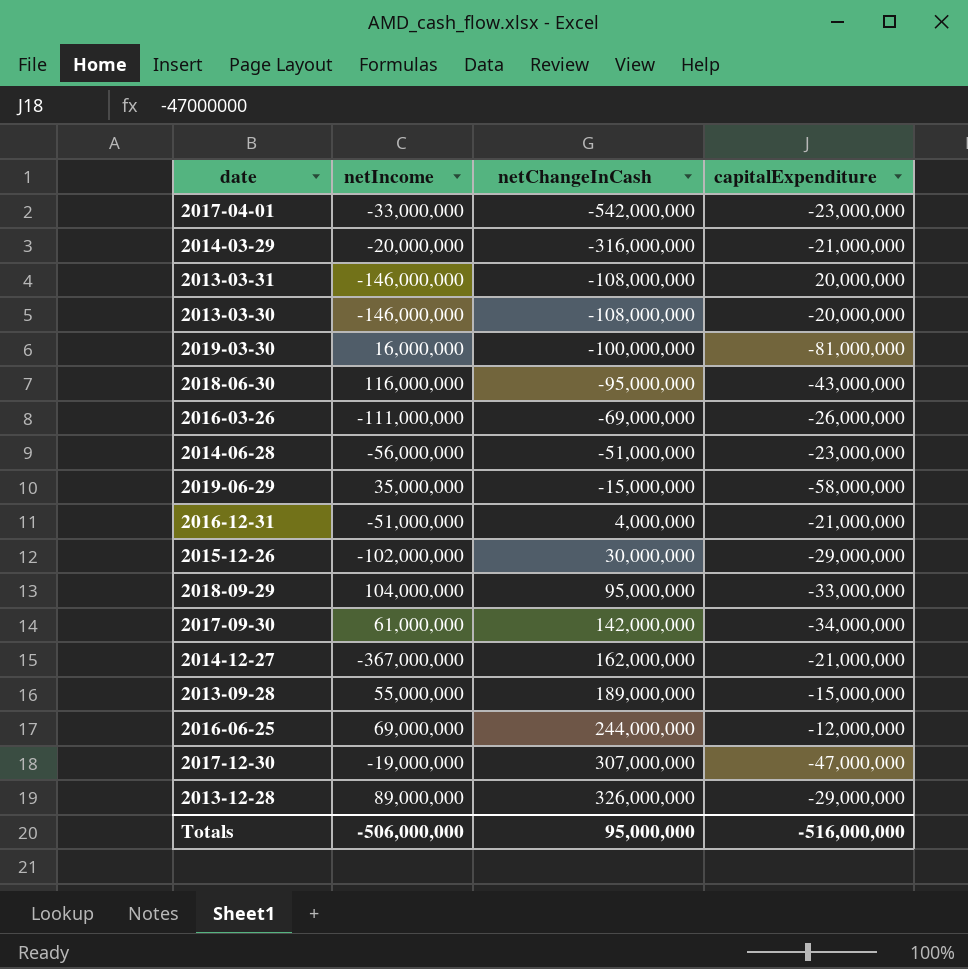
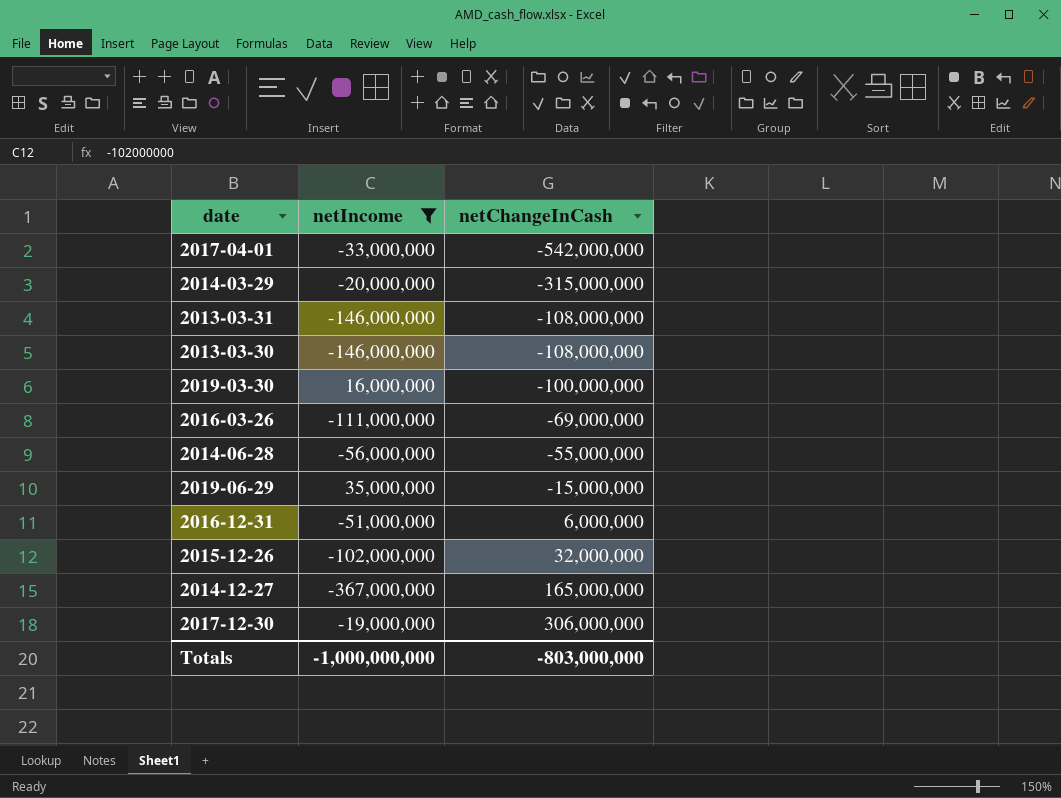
filter: none -> netIncome <= 35,000,000
column capitalExpenditure | position: 4 -> none
2014-03-29 | netChangeInCash: -316,000,000 -> -315,000,000
2014-06-28 | netChangeInCash: -51,000,000 -> -55,000,000
2016-12-31 | netChangeInCash: 4,000,000 -> 6,000,000
2015-12-26 | netChangeInCash: 30,000,000 -> 32,000,000
2014-12-27 | netChangeInCash: 162,000,000 -> 165,000,000
2017-12-30 | netChangeInCash: 307,000,000 -> 306,000,000
Totals | netIncome: -506,000,000 -> -1,000,000,000
Totals | netChangeInCash: 95,000,000 -> -803,000,000

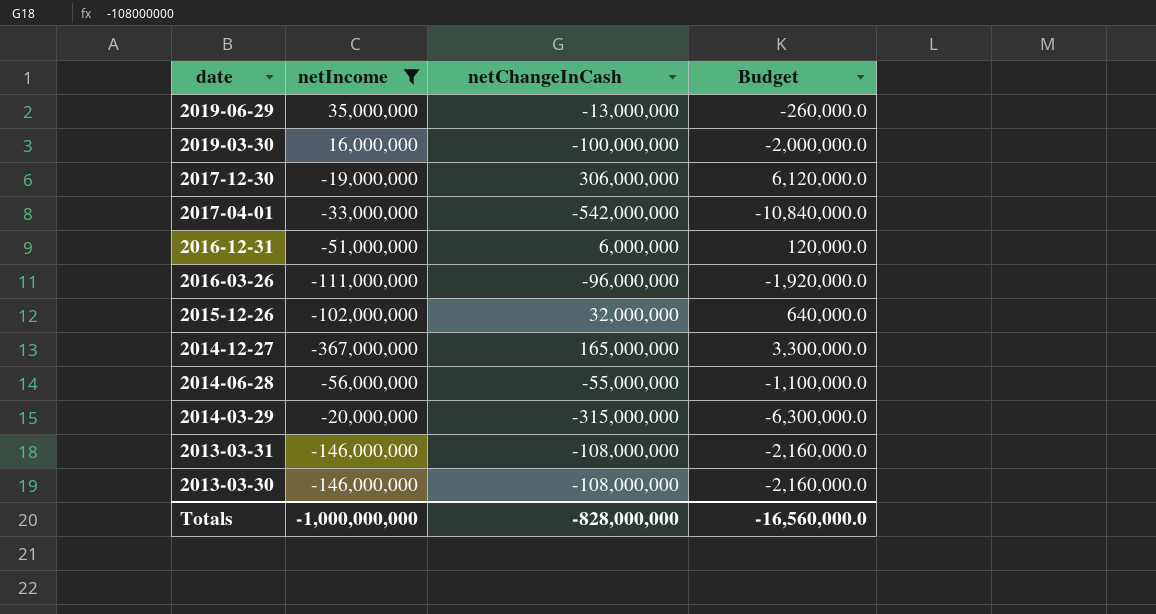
row order: netChangeInCash ascending -> date descending
column Budget | formula: none -> [netChangeInCash] * 0.02
2019-06-29 | netChangeInCash: -15,000,000 -> -13,000,000
2016-03-26 | netChangeInCash: -69,000,000 -> -96,000,000
Totals | netChangeInCash: -803,000,000 -> -828,000,000

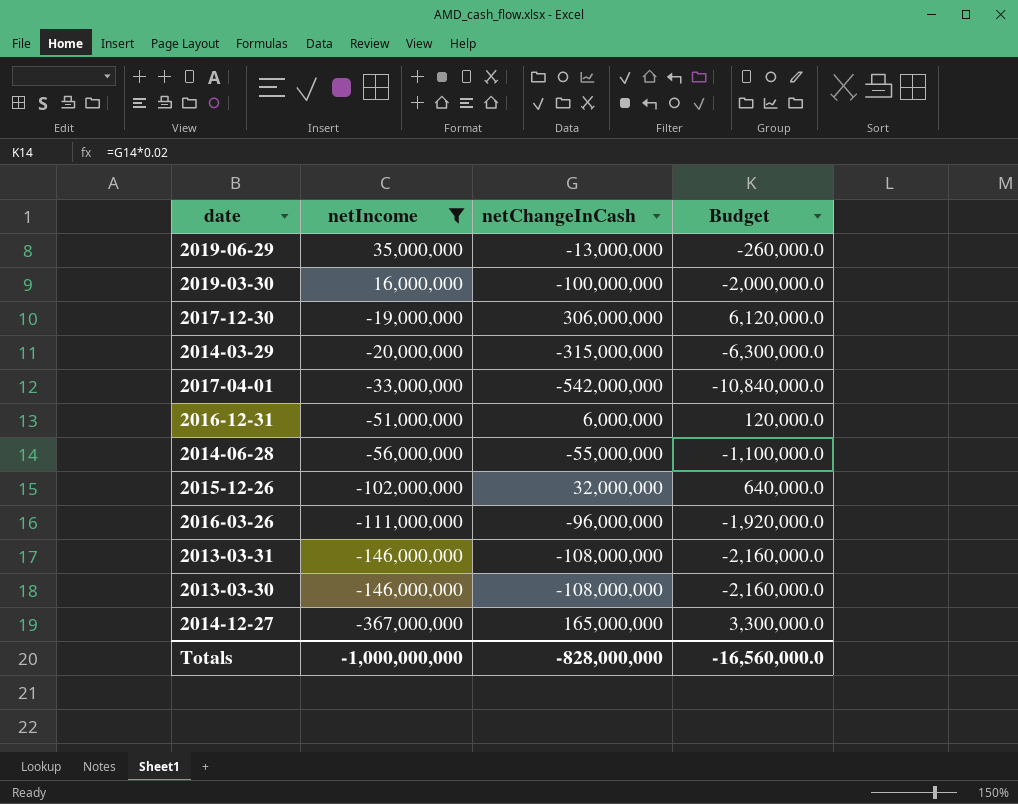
row order: date descending -> netIncome descending

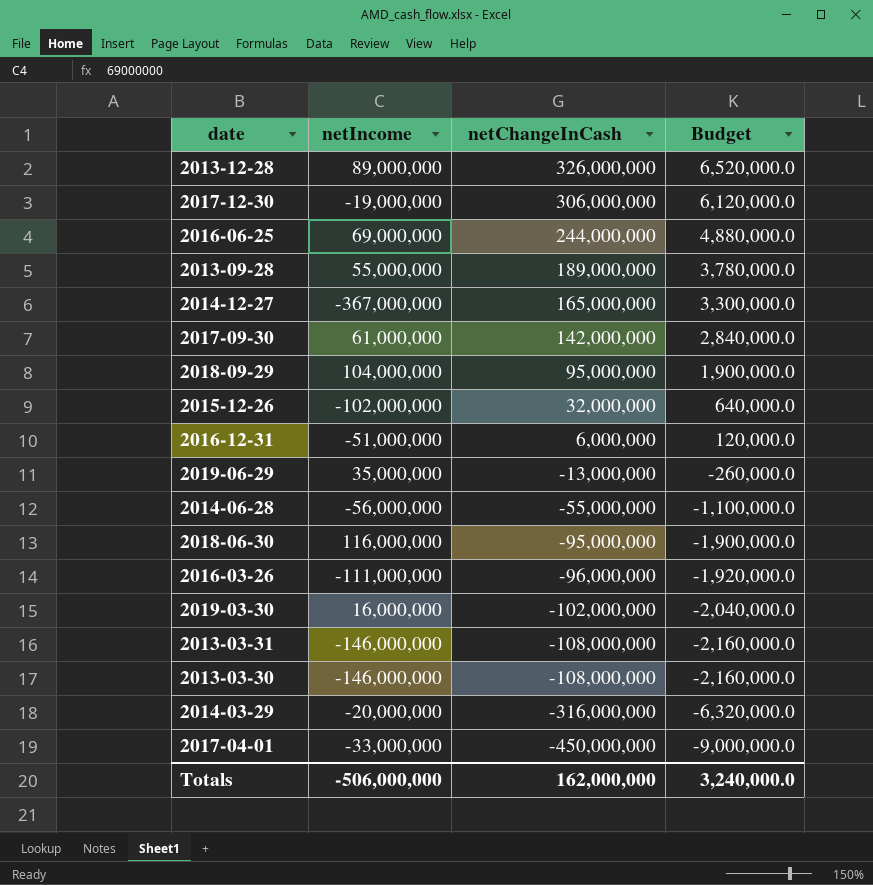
filter: netIncome <= 35,000,000 -> none
row order: netIncome descending -> netChangeInCash descending
2019-03-30 | netChangeInCash: -100,000,000 -> -102,000,000
2019-03-30 | Budget: -2,000,000.0 -> -2,040,000.0
2014-03-29 | netChangeInCash: -315,000,000 -> -316,000,000
2014-03-29 | Budget: -6,300,000.0 -> -6,320,000.0
2017-04-01 | netChangeInCash: -542,000,000 -> -450,000,000
2017-04-01 | Budget: -10,840,000.0 -> -9,000,000.0
Totals | netIncome: -1,000,000,000 -> -506,000,000
Totals | netChangeInCash: -828,000,000 -> 162,000,000
Totals | Budget: -16,560,000.0 -> 3,240,000.0

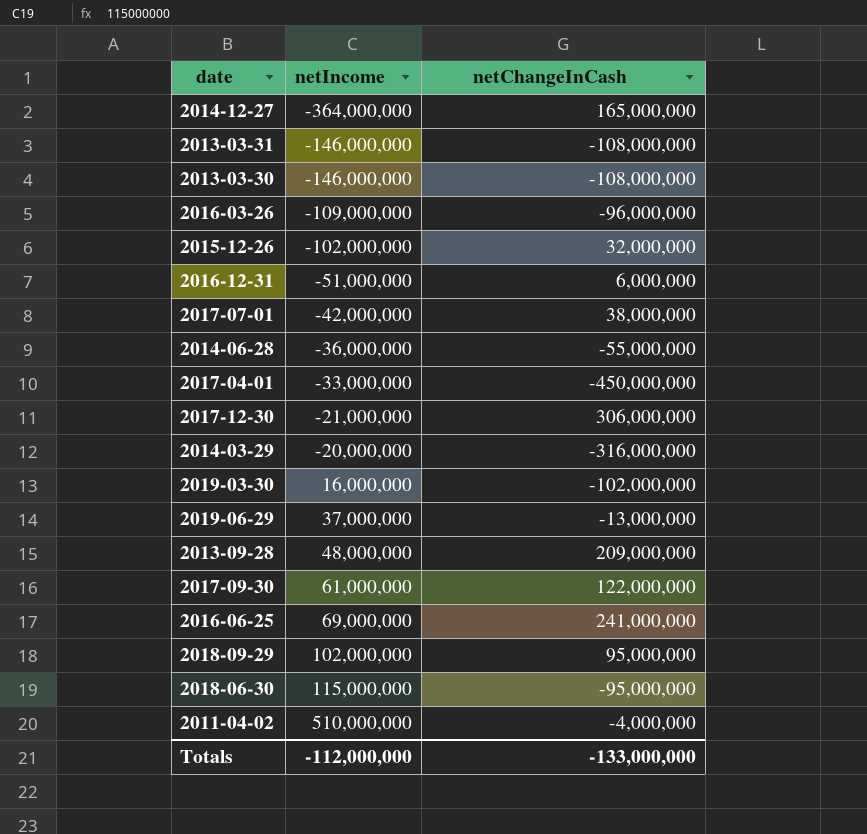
row order: netChangeInCash descending -> netIncome ascending
column Budget | formula: [netChangeInCash] * 0.02 -> none
row 2013-12-28: 89,000,000 | 326,000,000 | 6,520,000.0 -> none
2014-12-27 | netIncome: -367,000,000 -> -364,000,000
2016-03-26 | netIncome: -111,000,000 -> -109,000,000
row 2017-07-01: none -> -42,000,000 | 38,000,000
2014-06-28 | netIncome: -56,000,000 -> -36,000,000
2017-12-30 | netIncome: -19,000,000 -> -21,000,000
2019-06-29 | netIncome: 35,000,000 -> 37,000,000
2013-09-28 | netIncome: 55,000,000 -> 48,000,000
2013-09-28 | netChangeInCash: 189,000,000 -> 209,000,000
2017-09-30 | netChangeInCash: 142,000,000 -> 122,000,000
2016-06-25 | netChangeInCash: 244,000,000 -> 241,000,000
2018-09-29 | netIncome: 104,000,000 -> 102,000,000
2018-06-30 | netIncome: 116,000,000 -> 115,000,000
row 2011-04-02: none -> 510,000,000 | -4,000,000
Totals | netIncome: -506,000,000 -> -112,000,000
Totals | netChangeInCash: 162,000,000 -> -133,000,000

